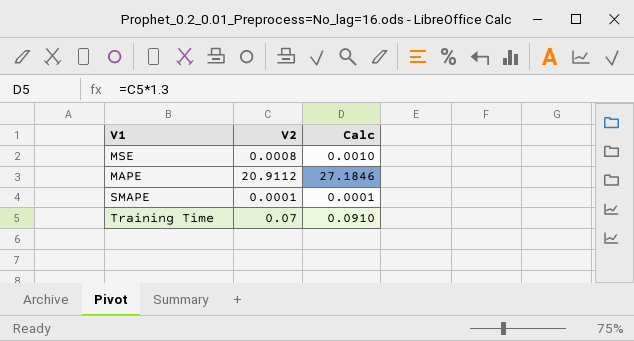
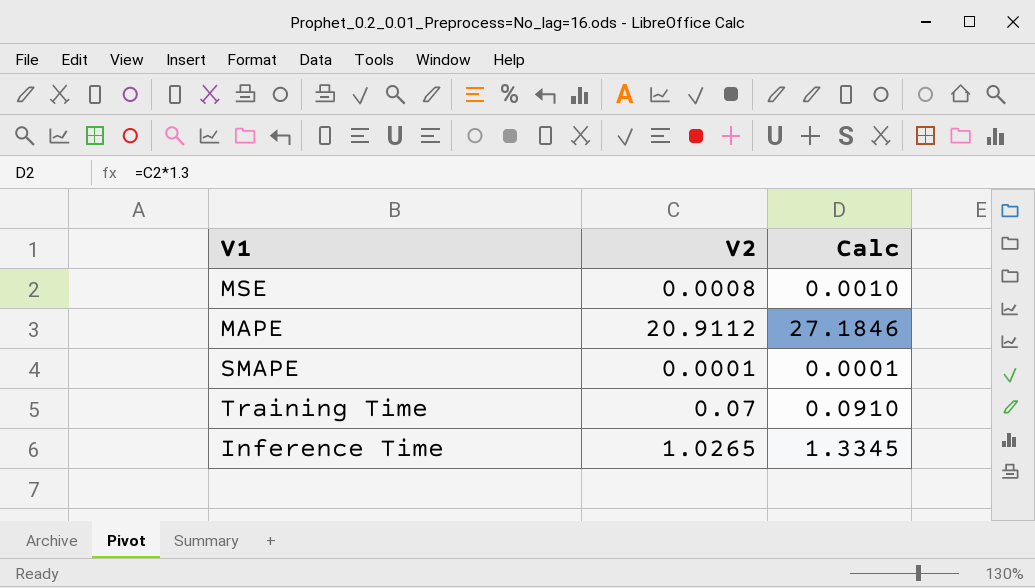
row Inference Time: none -> 1.0265 | 1.3345

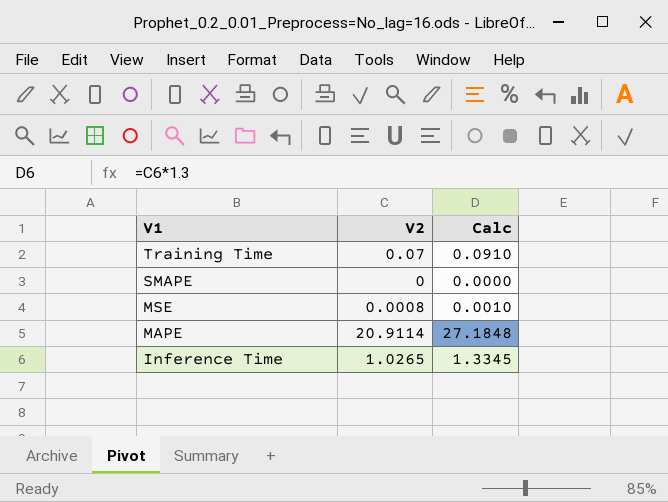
row order: none -> V1 descending
SMAPE | V2: 0.0001 -> 0
SMAPE | Calc: 0.0001 -> 0.0000
MAPE | V2: 20.9112 -> 20.9114
MAPE | Calc: 27.1846 -> 27.1848

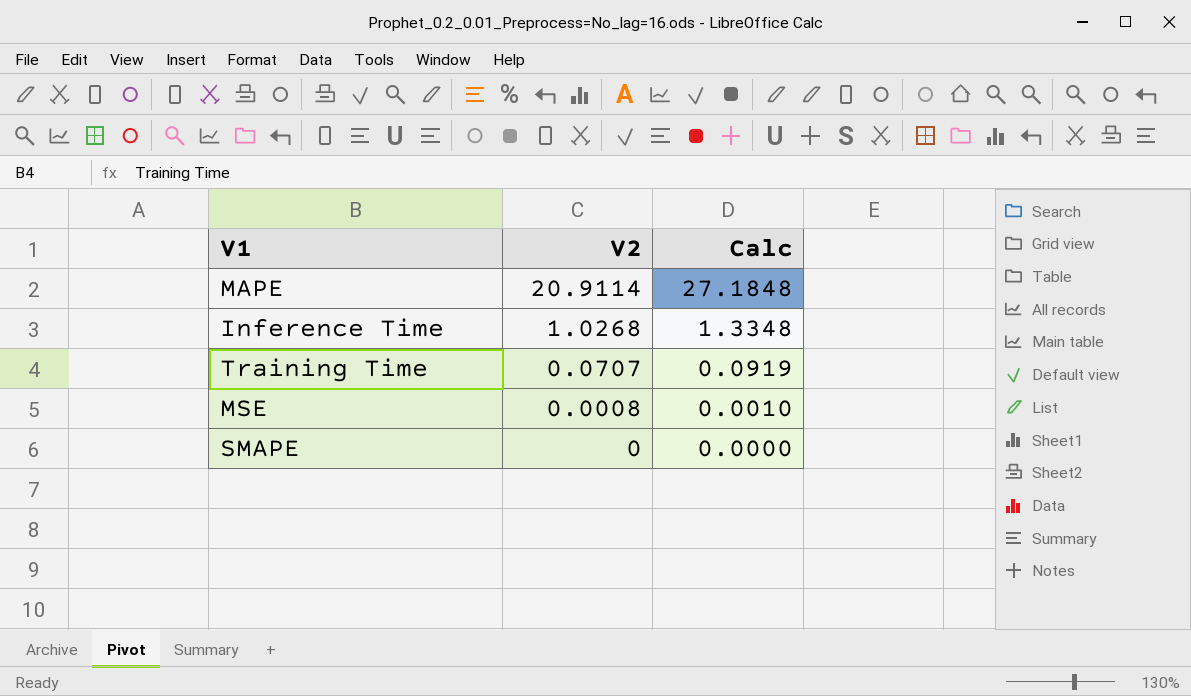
row order: V1 descending -> V2 descending
Inference Time | V2: 1.0265 -> 1.0268
Inference Time | Calc: 1.3345 -> 1.3348
Training Time | V2: 0.07 -> 0.0707
Training Time | Calc: 0.0910 -> 0.0919

